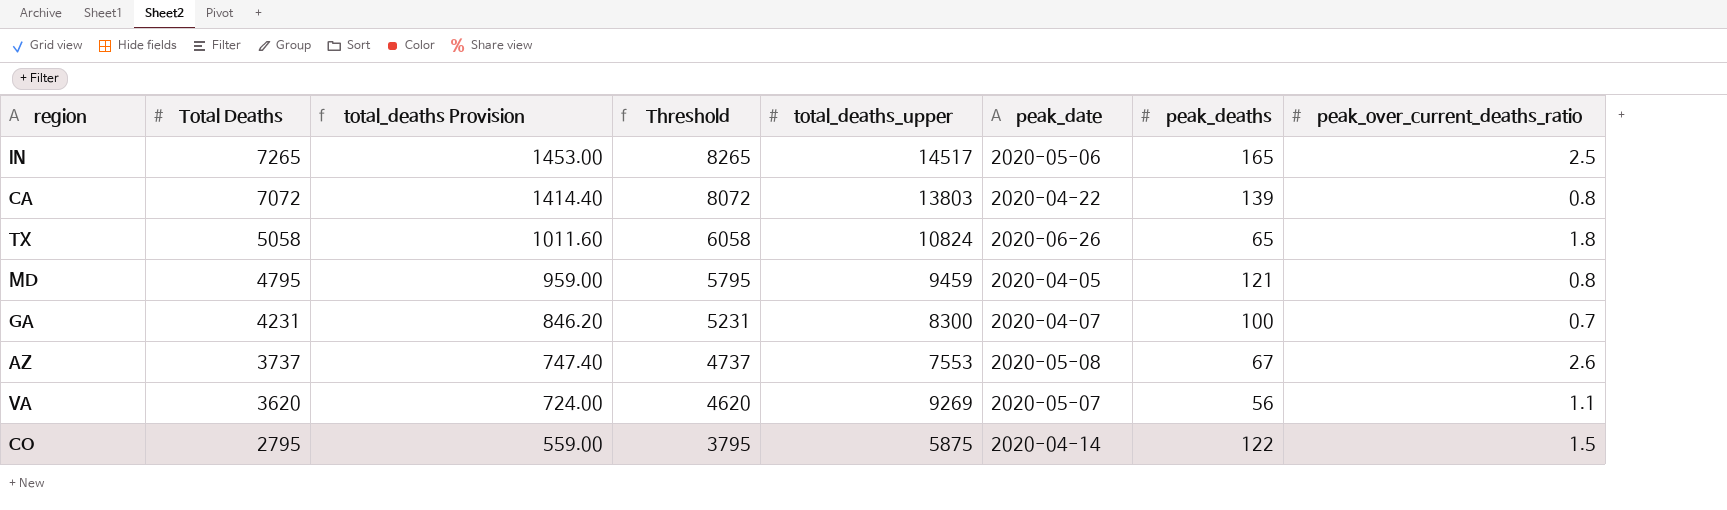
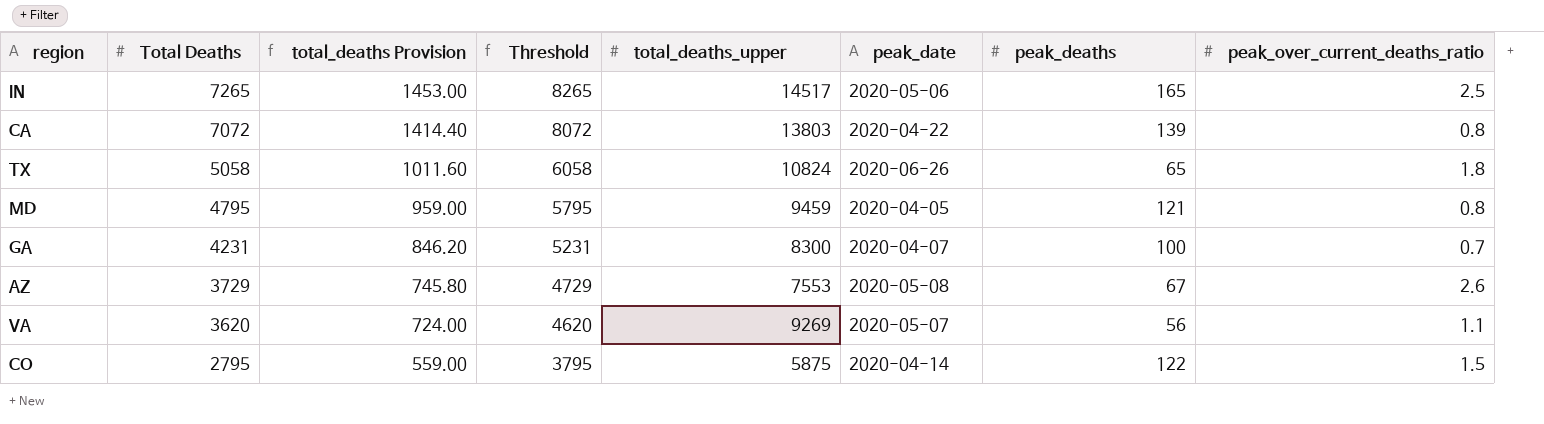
AZ | Total Deaths: 3737 -> 3729
AZ | total_deaths Provision: 747.40 -> 745.80
AZ | Threshold: 4737 -> 4729

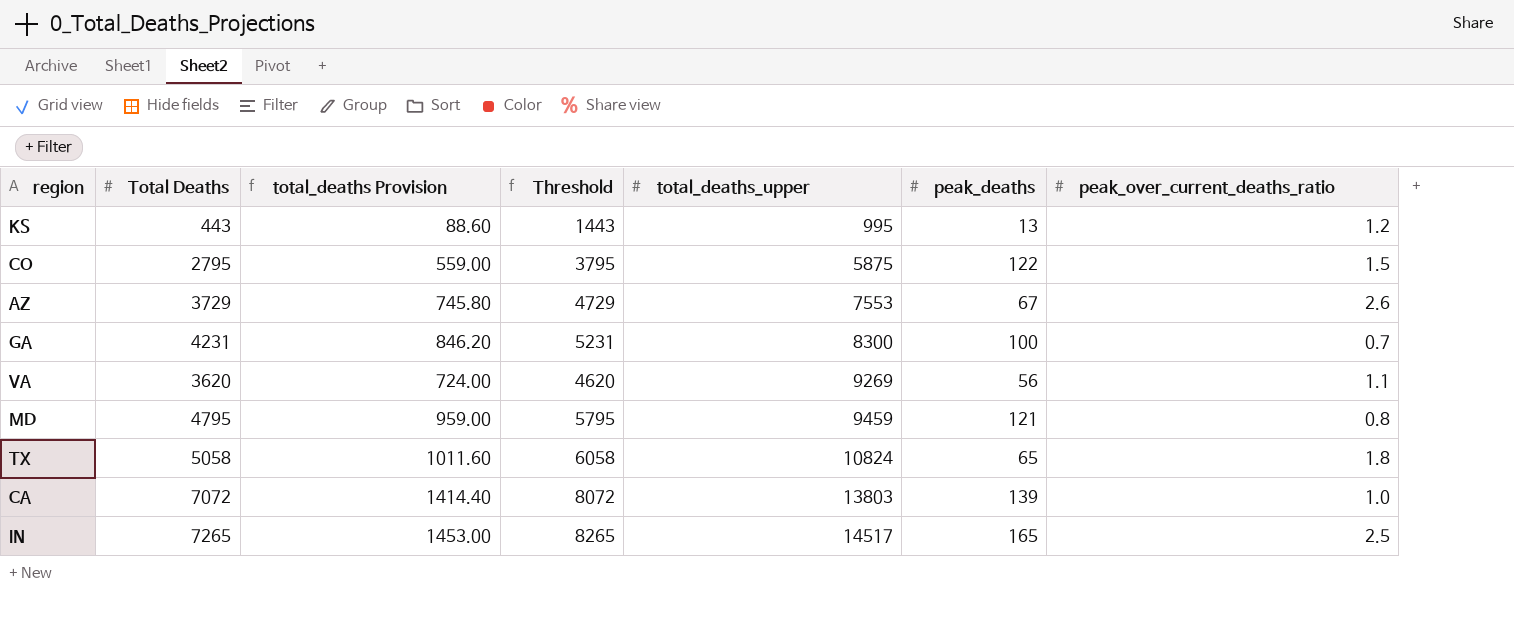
row order: Total Deaths descending -> total_deaths_upper ascending
column peak_date | position: 6 -> none
row KS: none -> 443 | 88.60 | 1443 | 995 | 13 | 1.2
CA | peak_over_current_deaths_ratio: 0.8 -> 1.0

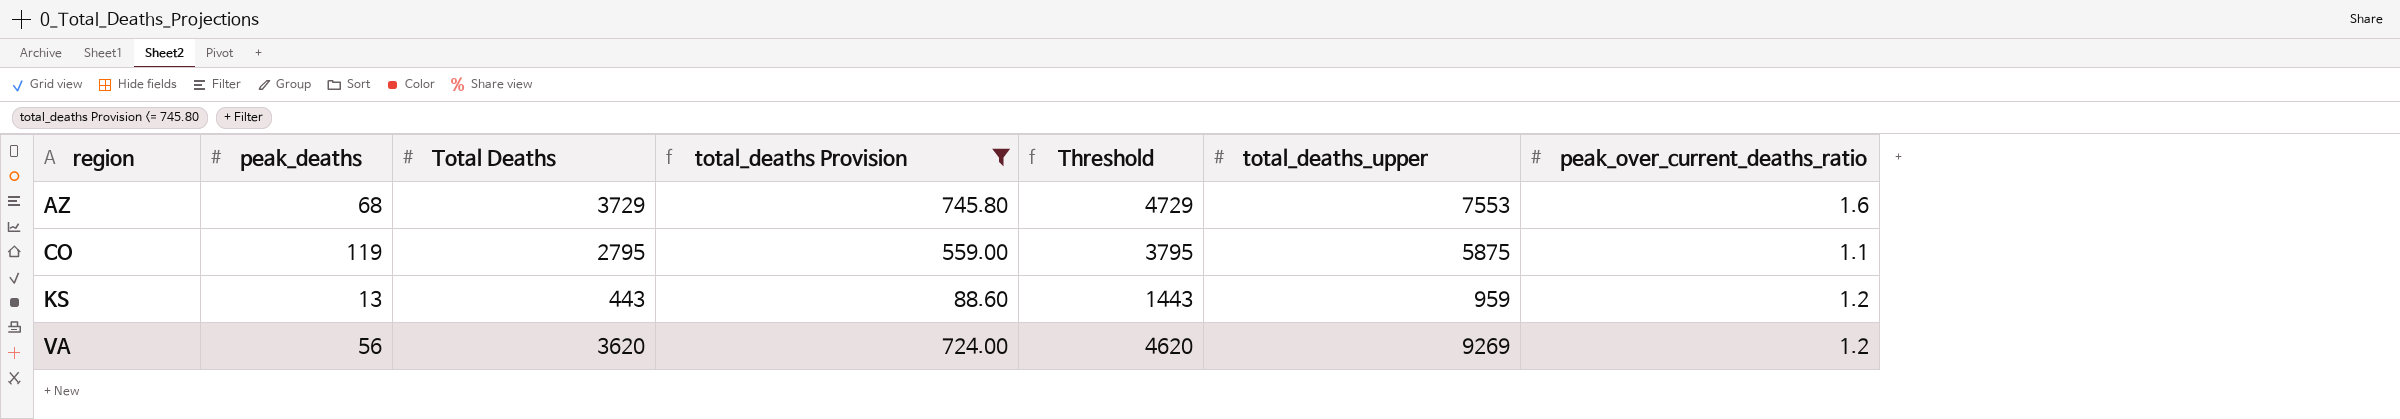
filter: none -> total_deaths Provision <= 745.80
row order: total_deaths_upper ascending -> region ascending
column peak_deaths | position: 6 -> 2
AZ | peak_deaths: 67 -> 68
AZ | peak_over_current_deaths_ratio: 2.6 -> 1.6
CO | peak_deaths: 122 -> 119
CO | peak_over_current_deaths_ratio: 1.5 -> 1.1
KS | total_deaths_upper: 995 -> 959
VA | peak_over_current_deaths_ratio: 1.1 -> 1.2

